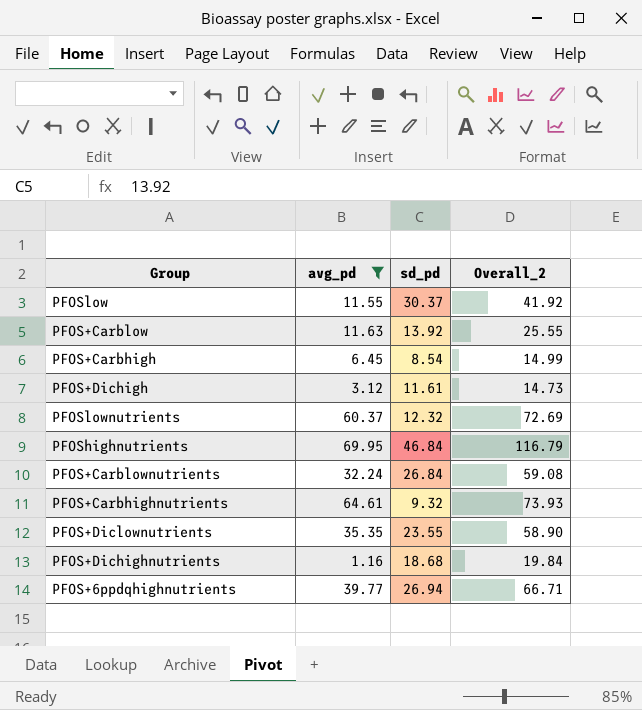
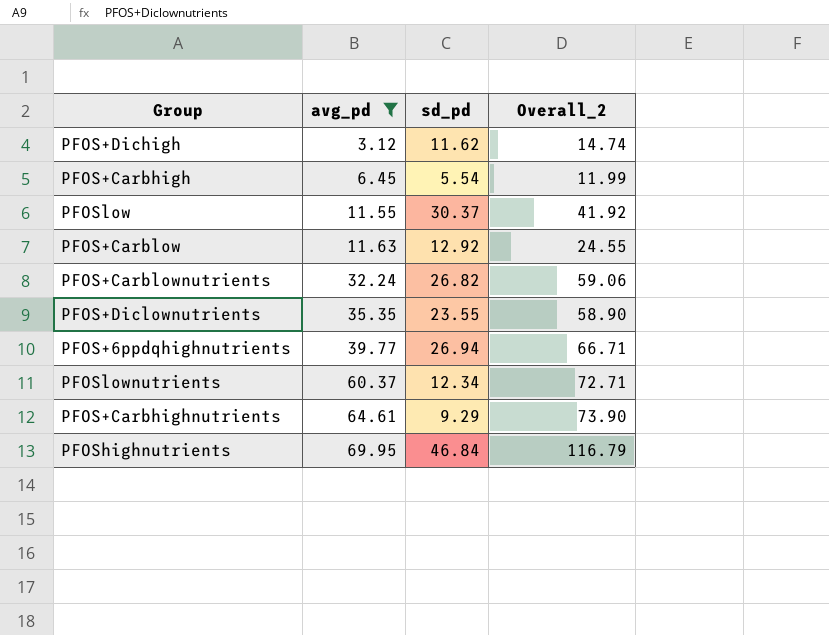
row order: none -> avg_pd ascending
row PFOS+Dichighnutrients: 1.16 | 18.68 | 19.84 -> none
PFOS+Dichigh | sd_pd: 11.61 -> 11.62
PFOS+Dichigh | Overall_2: 14.73 -> 14.74
PFOS+Carbhigh | sd_pd: 8.54 -> 5.54
PFOS+Carbhigh | Overall_2: 14.99 -> 11.99
PFOS+Carblow | sd_pd: 13.92 -> 12.92
PFOS+Carblow | Overall_2: 25.55 -> 24.55
PFOS+Carblownutrients | sd_pd: 26.84 -> 26.82
PFOS+Carblownutrients | Overall_2: 59.08 -> 59.06
PFOSlownutrients | sd_pd: 12.32 -> 12.34
PFOSlownutrients | Overall_2: 72.69 -> 72.71
PFOS+Carbhighnutrients | sd_pd: 9.32 -> 9.29
PFOS+Carbhighnutrients | Overall_2: 73.93 -> 73.90

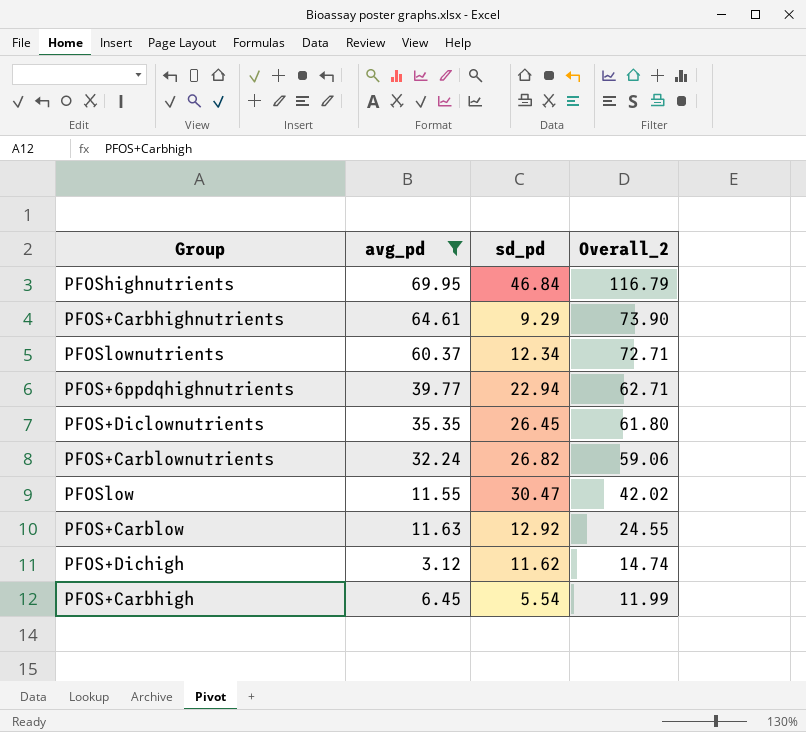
row order: avg_pd ascending -> Overall_2 descending
PFOS+6ppdqhighnutrients | sd_pd: 26.94 -> 22.94
PFOS+6ppdqhighnutrients | Overall_2: 66.71 -> 62.71
PFOS+Diclownutrients | sd_pd: 23.55 -> 26.45
PFOS+Diclownutrients | Overall_2: 58.90 -> 61.80
PFOSlow | sd_pd: 30.37 -> 30.47
PFOSlow | Overall_2: 41.92 -> 42.02

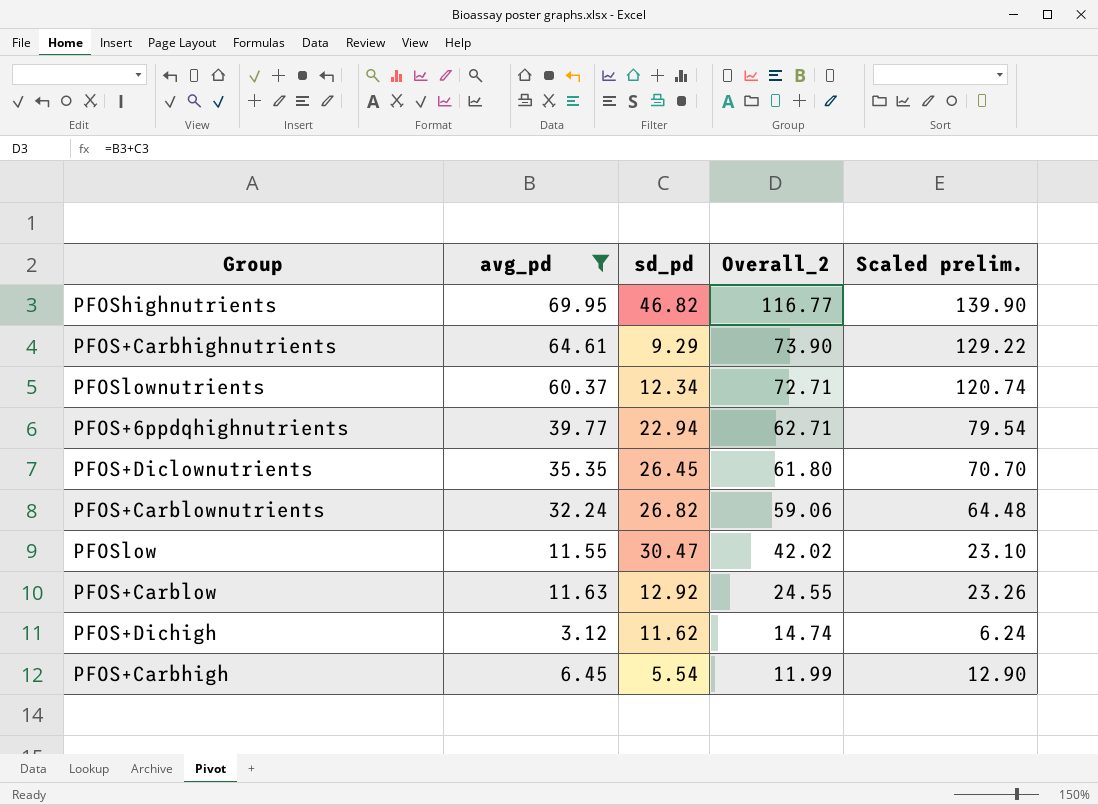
column Scaled prelim. | formula: none -> [avg_pd] * 2
PFOShighnutrients | sd_pd: 46.84 -> 46.82
PFOShighnutrients | Overall_2: 116.79 -> 116.77

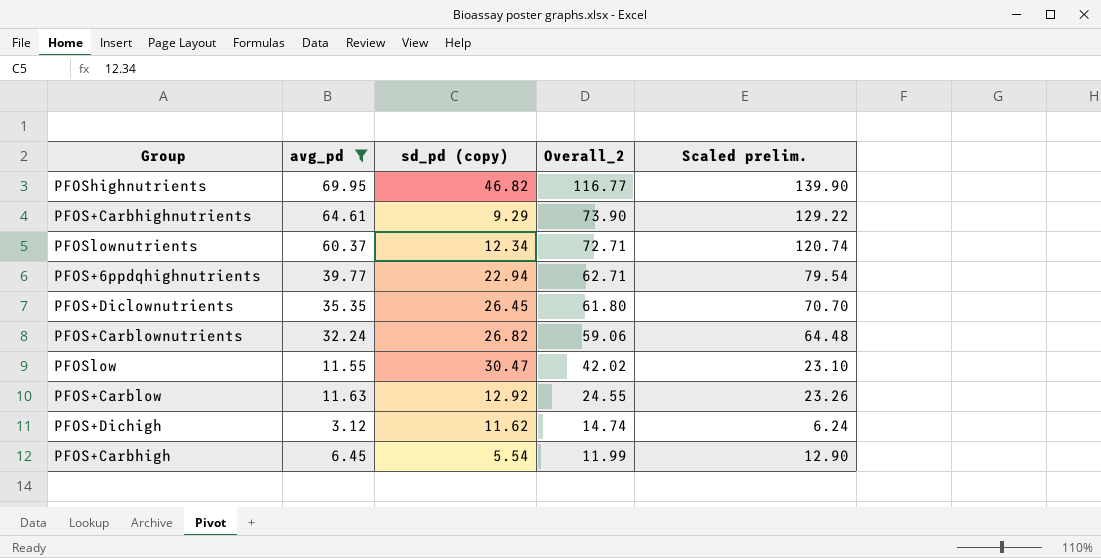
column name: sd_pd -> sd_pd (copy)

